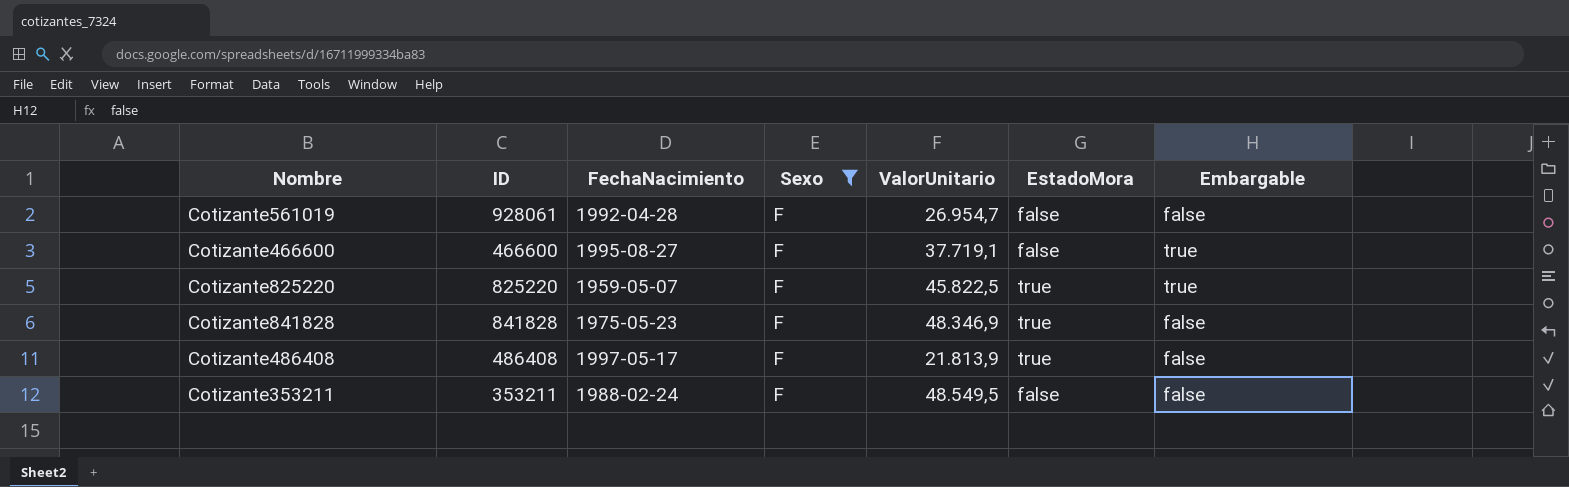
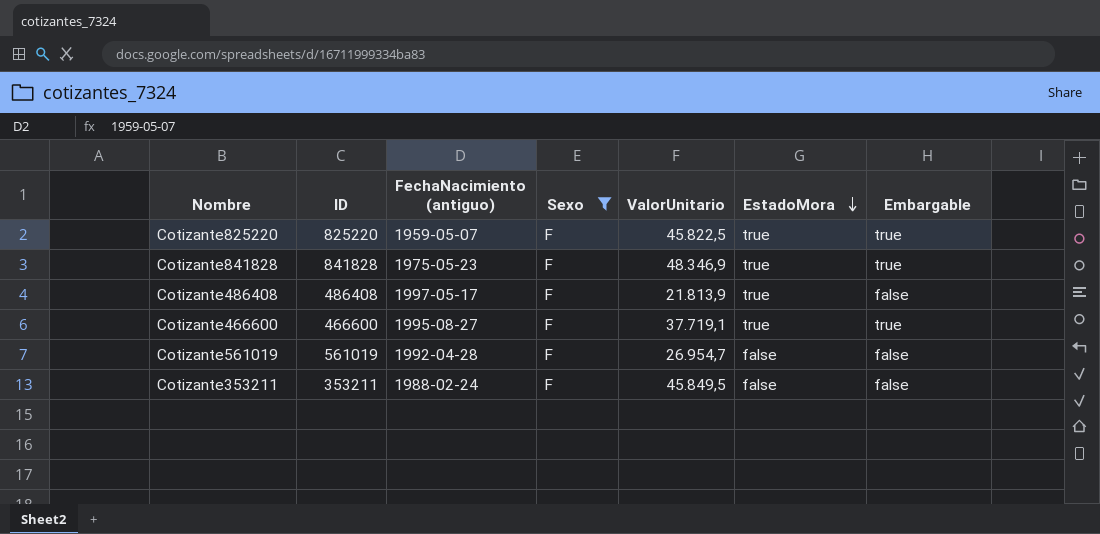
row order: none -> EstadoMora descending
column name: FechaNacimiento -> FechaNacimiento (antiguo)
Cotizante841828 | Embargable: false -> true
Cotizante466600 | EstadoMora: false -> true
Cotizante561019 | ID: 928061 -> 561019
Cotizante353211 | ValorUnitario: 48.549,5 -> 45.849,5

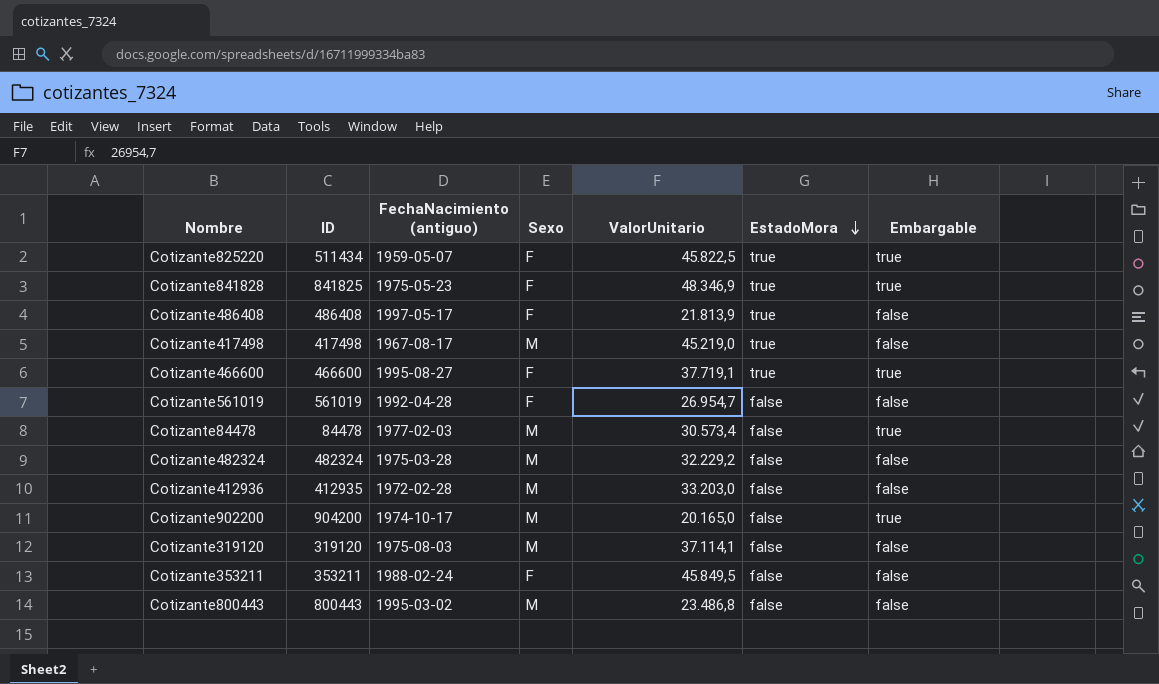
filter: Sexo = F -> none
Cotizante825220 | ID: 825220 -> 511434
Cotizante841828 | ID: 841828 -> 841825

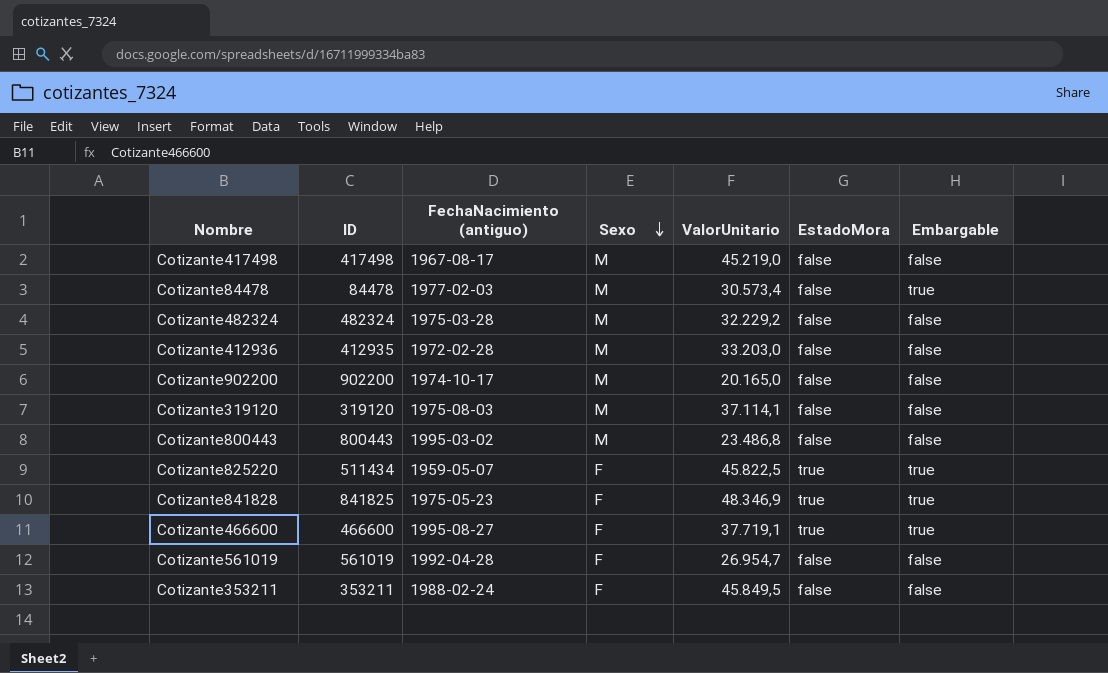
row order: EstadoMora descending -> Sexo descending
row Cotizante486408: 486408 | 1997-05-17 | F | 21.813,9 | true | false -> none
Cotizante417498 | EstadoMora: true -> false
Cotizante902200 | ID: 904200 -> 902200
Cotizante902200 | Embargable: true -> false

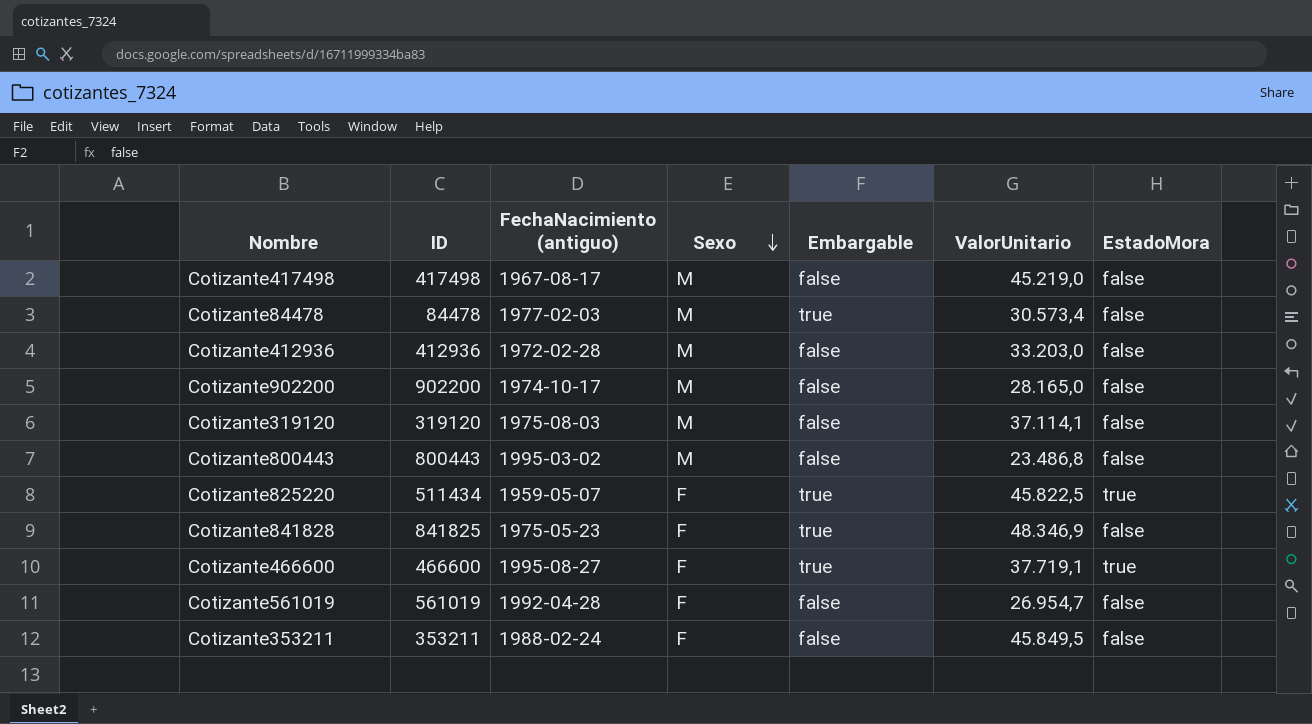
column Embargable | position: 7 -> 5
row Cotizante482324: 482324 | 1975-03-28 | M | 32.229,2 | false | false -> none
Cotizante412936 | ID: 412935 -> 412936
Cotizante902200 | ValorUnitario: 20.165,0 -> 28.165,0
Cotizante841828 | EstadoMora: true -> false

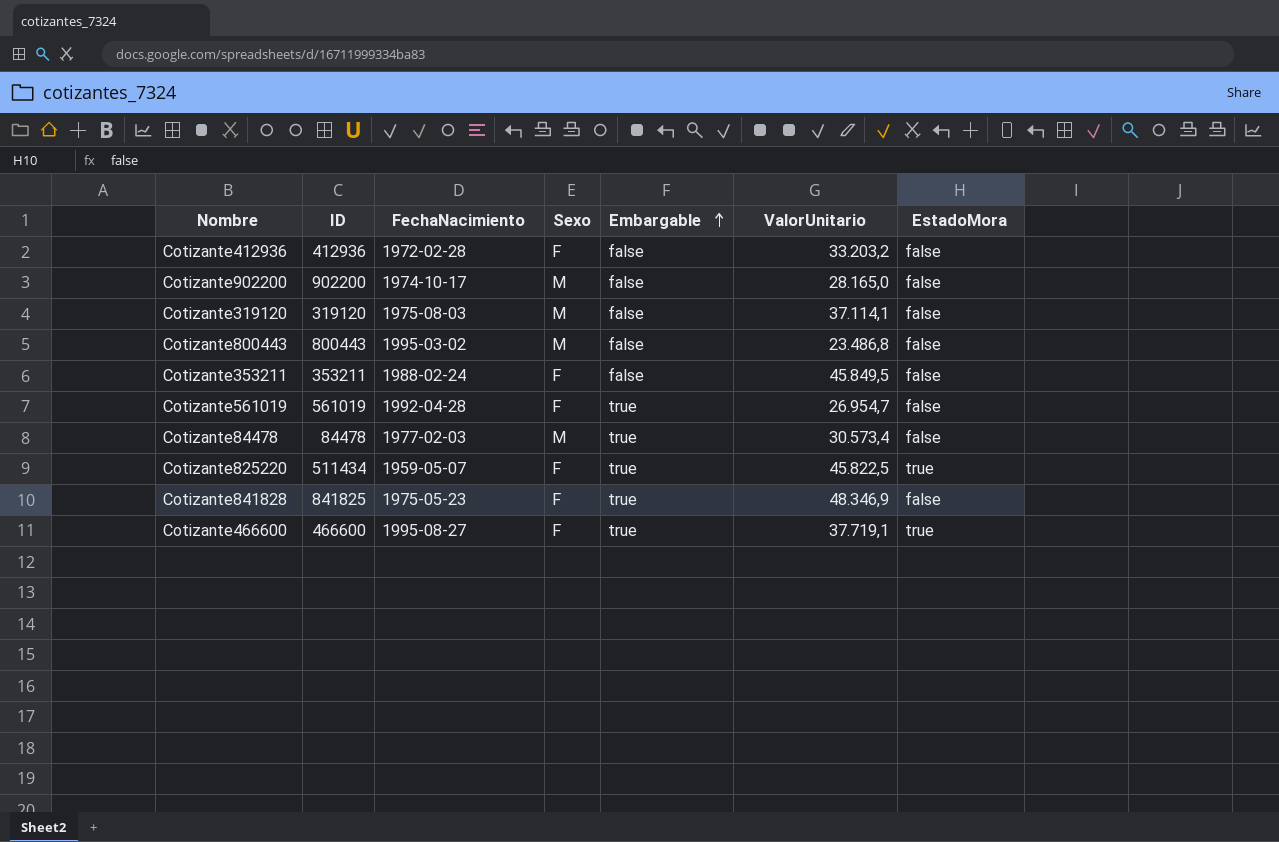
row order: Sexo descending -> Embargable ascending
column name: FechaNacimiento (antiguo) -> FechaNacimiento
row Cotizante417498: 417498 | 1967-08-17 | M | false | 45.219,0 | false -> none
Cotizante412936 | Sexo: M -> F
Cotizante412936 | ValorUnitario: 33.203,0 -> 33.203,2
Cotizante561019 | Embargable: false -> true

